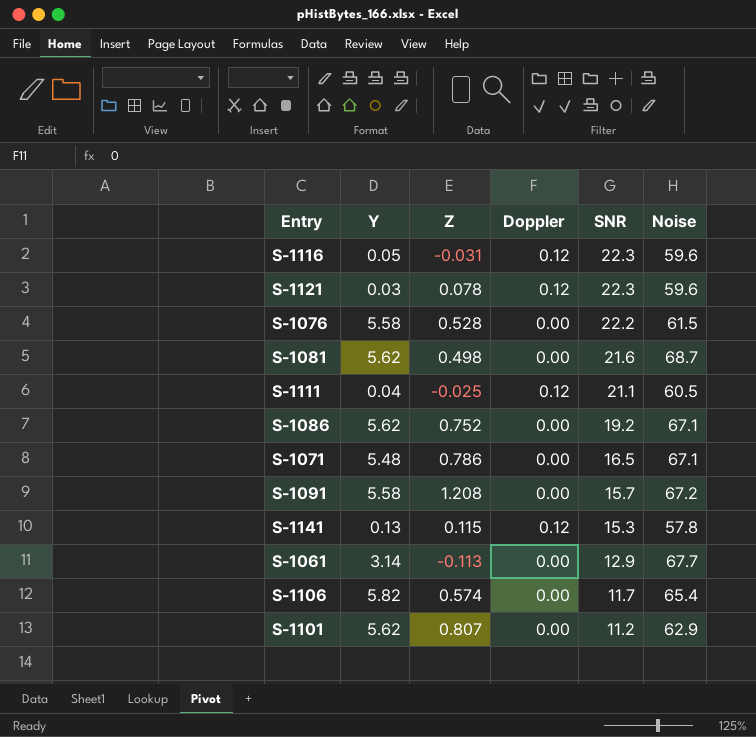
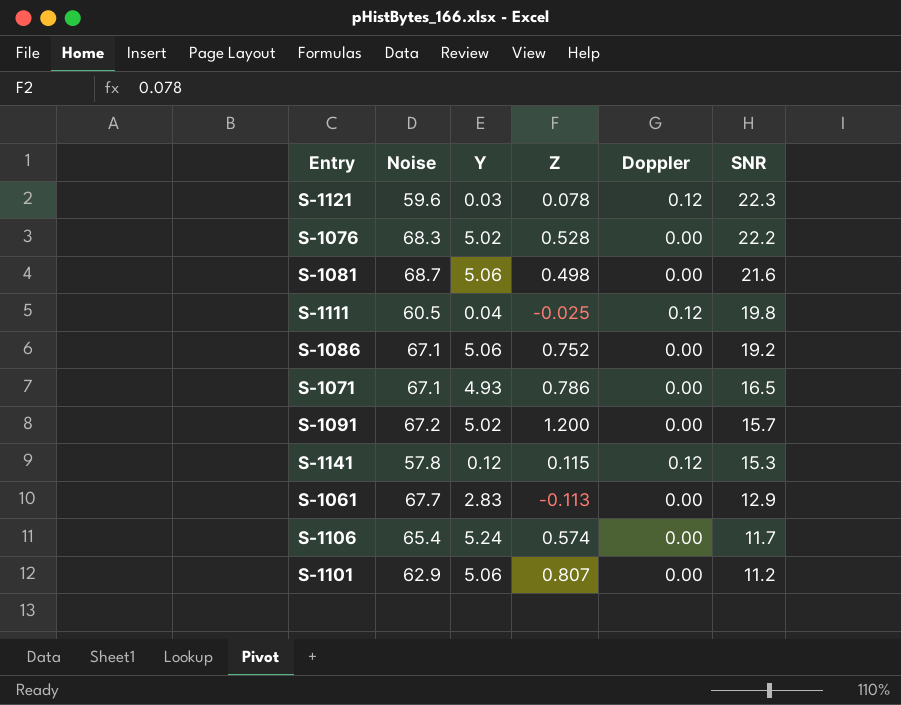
column Noise | position: 6 -> 2
row S-1116: 0.05 | -0.031 | 0.12 | 22.3 | 59.6 -> none
S-1076 | Noise: 61.5 -> 68.3
S-1076 | Y: 5.58 -> 5.02
S-1081 | Y: 5.62 -> 5.06
S-1111 | SNR: 21.1 -> 19.8
S-1086 | Y: 5.62 -> 5.06
S-1071 | Y: 5.48 -> 4.93
S-1091 | Y: 5.58 -> 5.02
S-1091 | Z: 1.208 -> 1.200
S-1141 | Y: 0.13 -> 0.12
S-1061 | Y: 3.14 -> 2.83
S-1106 | Y: 5.82 -> 5.24
S-1101 | Y: 5.62 -> 5.06

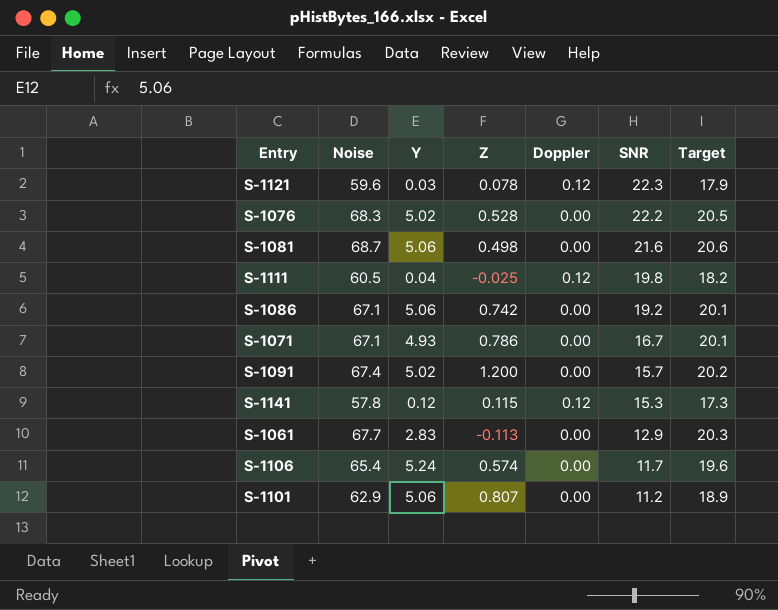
column Target | formula: none -> [Noise] * 0.3
S-1086 | Z: 0.752 -> 0.742
S-1071 | SNR: 16.5 -> 16.7
S-1091 | Noise: 67.2 -> 67.4

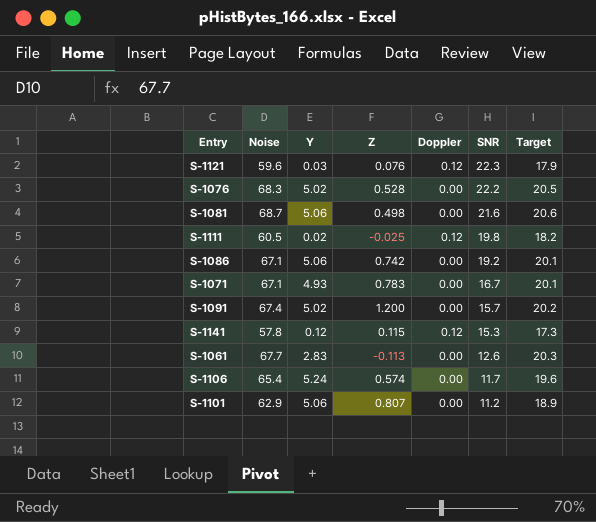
S-1121 | Z: 0.078 -> 0.076
S-1111 | Y: 0.04 -> 0.02
S-1071 | Z: 0.786 -> 0.783
S-1061 | SNR: 12.9 -> 12.6

